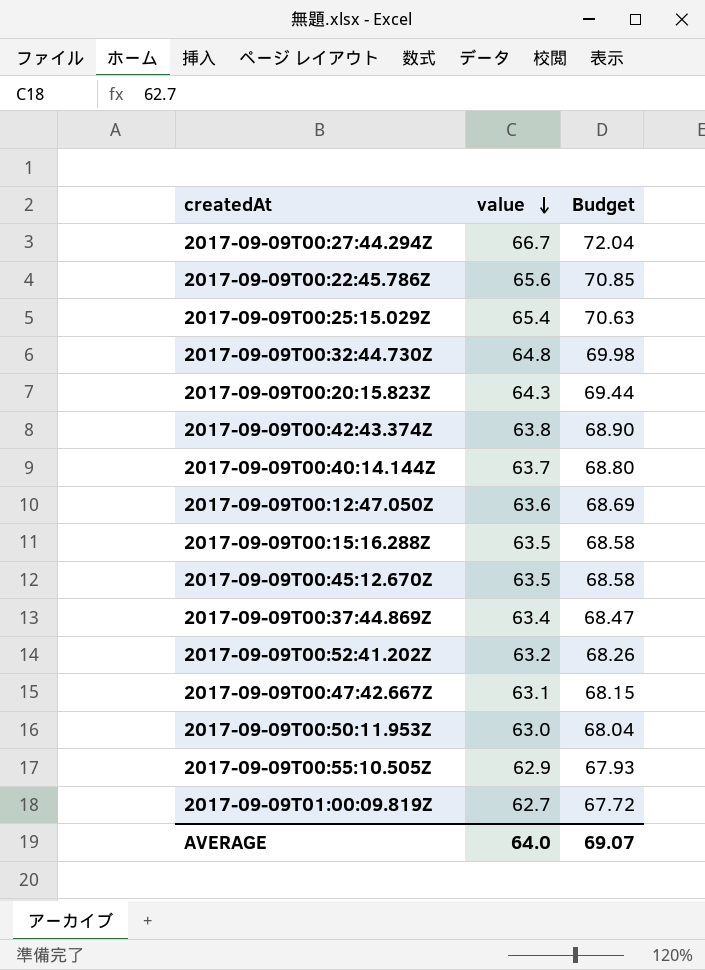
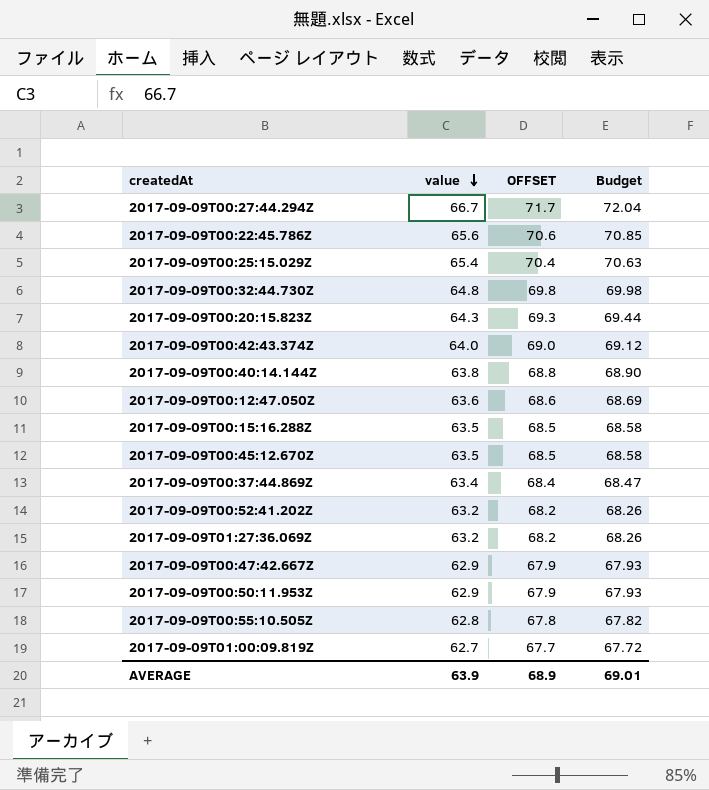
column OFFSET | formula: none -> [value] + 5
2017-09-09T00:42:43.374Z | value: 63.8 -> 64.0
2017-09-09T00:42:43.374Z | Budget: 68.90 -> 69.12
2017-09-09T00:40:14.144Z | value: 63.7 -> 63.8
2017-09-09T00:40:14.144Z | Budget: 68.80 -> 68.90
row 2017-09-09T01:27:36.069Z: none -> 63.2 | 68.2 | 68.26
2017-09-09T00:47:42.667Z | value: 63.1 -> 62.9
2017-09-09T00:47:42.667Z | Budget: 68.15 -> 67.93
2017-09-09T00:50:11.953Z | value: 63.0 -> 62.9
2017-09-09T00:50:11.953Z | Budget: 68.04 -> 67.93
2017-09-09T00:55:10.505Z | value: 62.9 -> 62.8
2017-09-09T00:55:10.505Z | Budget: 67.93 -> 67.82
AVERAGE | value: 64.0 -> 63.9
AVERAGE | Budget: 69.07 -> 69.01

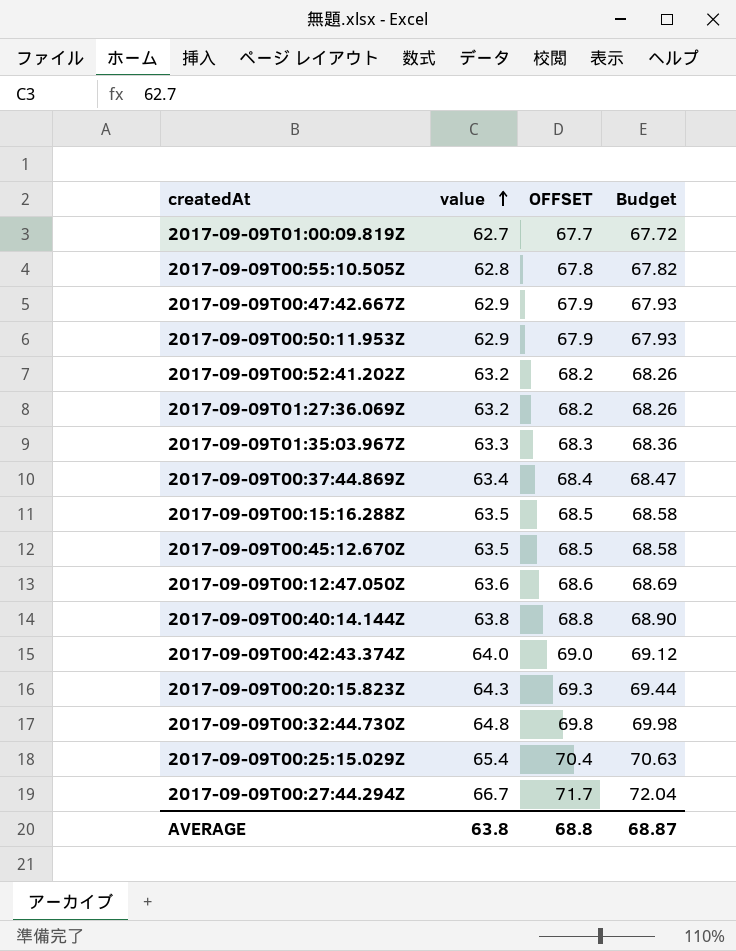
row order: value descending -> value ascending
row 2017-09-09T00:22:45.786Z: 65.6 | 70.6 | 70.85 -> none
row 2017-09-09T01:35:03.967Z: none -> 63.3 | 68.3 | 68.36
AVERAGE | value: 63.9 -> 63.8
AVERAGE | OFFSET: 68.9 -> 68.8
AVERAGE | Budget: 69.01 -> 68.87

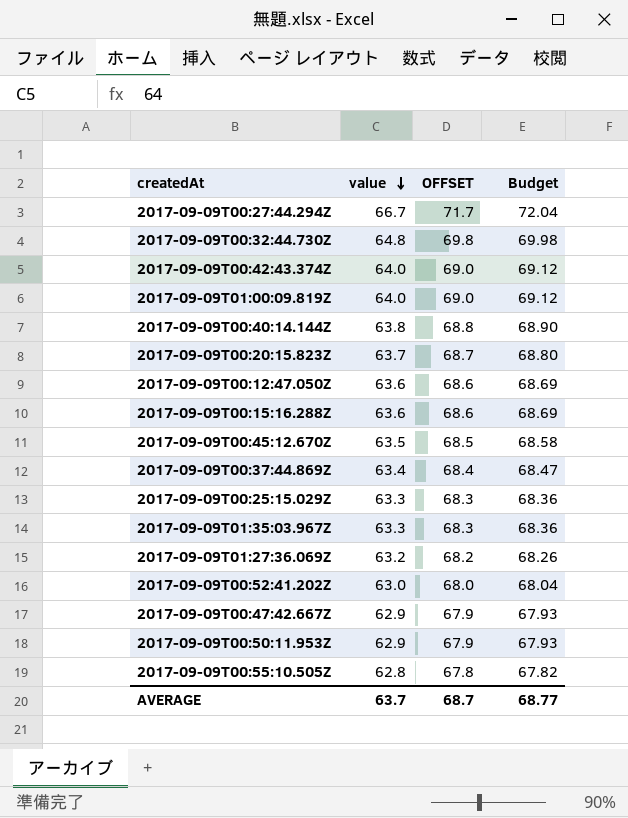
row order: value ascending -> value descending
2017-09-09T01:00:09.819Z | value: 62.7 -> 64.0
2017-09-09T01:00:09.819Z | OFFSET: 67.7 -> 69.0
2017-09-09T01:00:09.819Z | Budget: 67.72 -> 69.12
2017-09-09T00:20:15.823Z | value: 64.3 -> 63.7
2017-09-09T00:20:15.823Z | OFFSET: 69.3 -> 68.7
2017-09-09T00:20:15.823Z | Budget: 69.44 -> 68.80
2017-09-09T00:15:16.288Z | value: 63.5 -> 63.6
2017-09-09T00:15:16.288Z | OFFSET: 68.5 -> 68.6
2017-09-09T00:15:16.288Z | Budget: 68.58 -> 68.69
2017-09-09T00:25:15.029Z | value: 65.4 -> 63.3
2017-09-09T00:25:15.029Z | OFFSET: 70.4 -> 68.3
2017-09-09T00:25:15.029Z | Budget: 70.63 -> 68.36
2017-09-09T00:52:41.202Z | value: 63.2 -> 63.0
2017-09-09T00:52:41.202Z | OFFSET: 68.2 -> 68.0
2017-09-09T00:52:41.202Z | Budget: 68.26 -> 68.04
AVERAGE | value: 63.8 -> 63.7
AVERAGE | OFFSET: 68.8 -> 68.7
AVERAGE | Budget: 68.87 -> 68.77

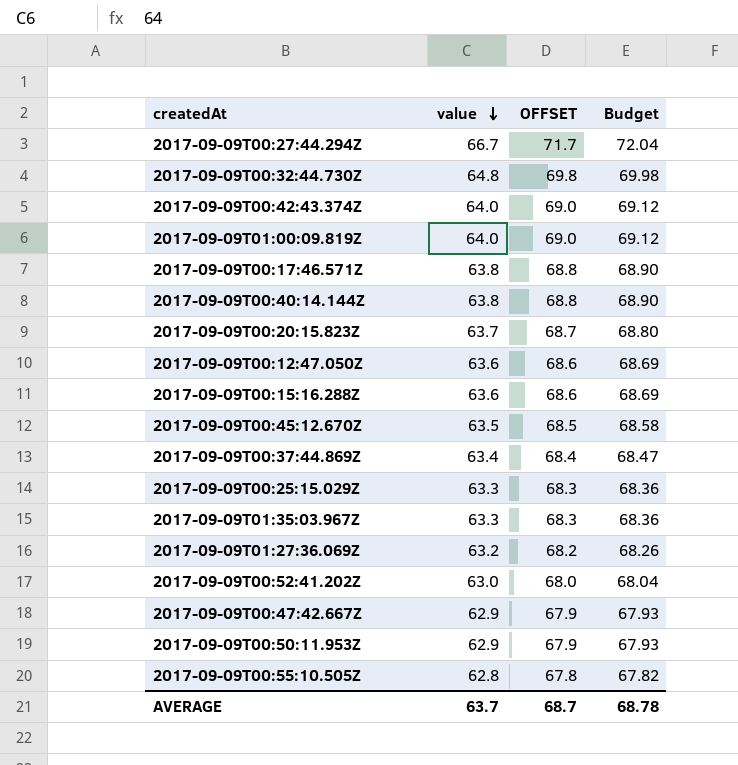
row 2017-09-09T00:17:46.571Z: none -> 63.8 | 68.8 | 68.90
AVERAGE | Budget: 68.77 -> 68.78

